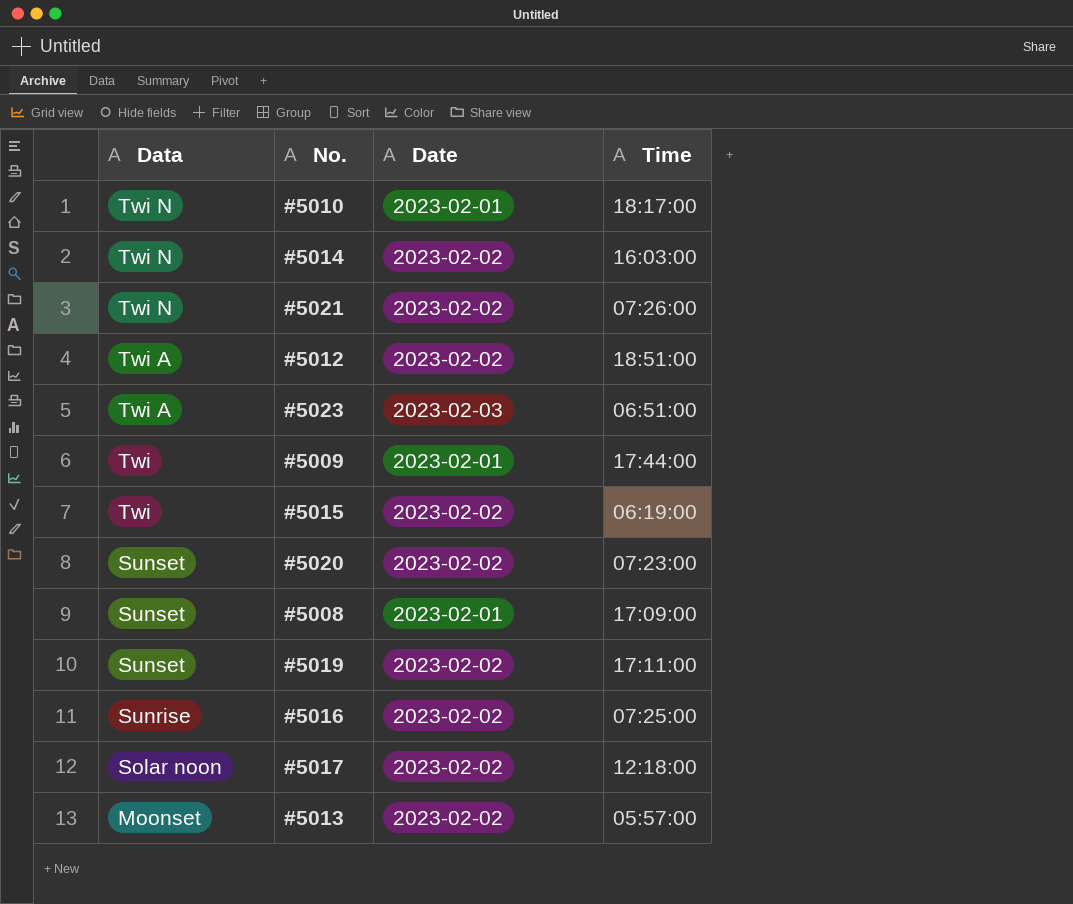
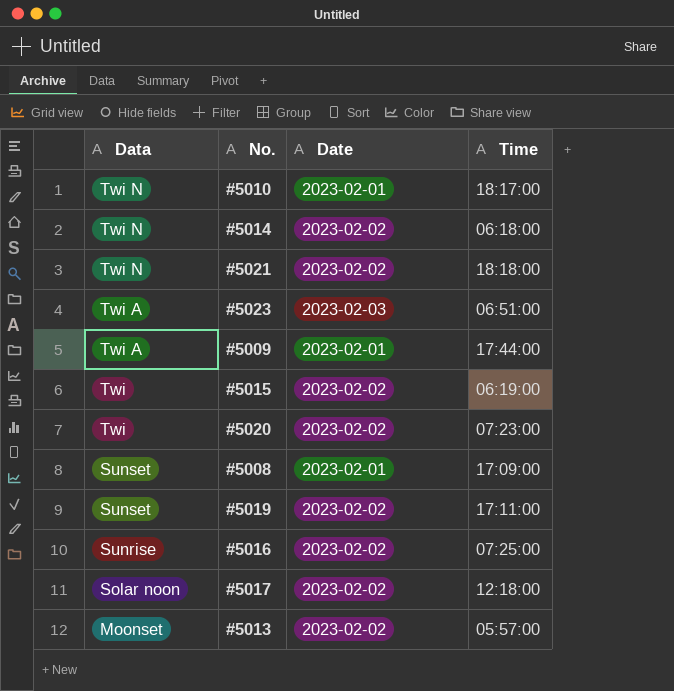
row #5012: Twi A | 2023-02-02 | 18:51:00 -> none
#5014 | Time: 16:03:00 -> 06:18:00
#5021 | Time: 07:26:00 -> 18:18:00
#5009 | Data: Twi -> Twi A
#5020 | Data: Sunset -> Twi

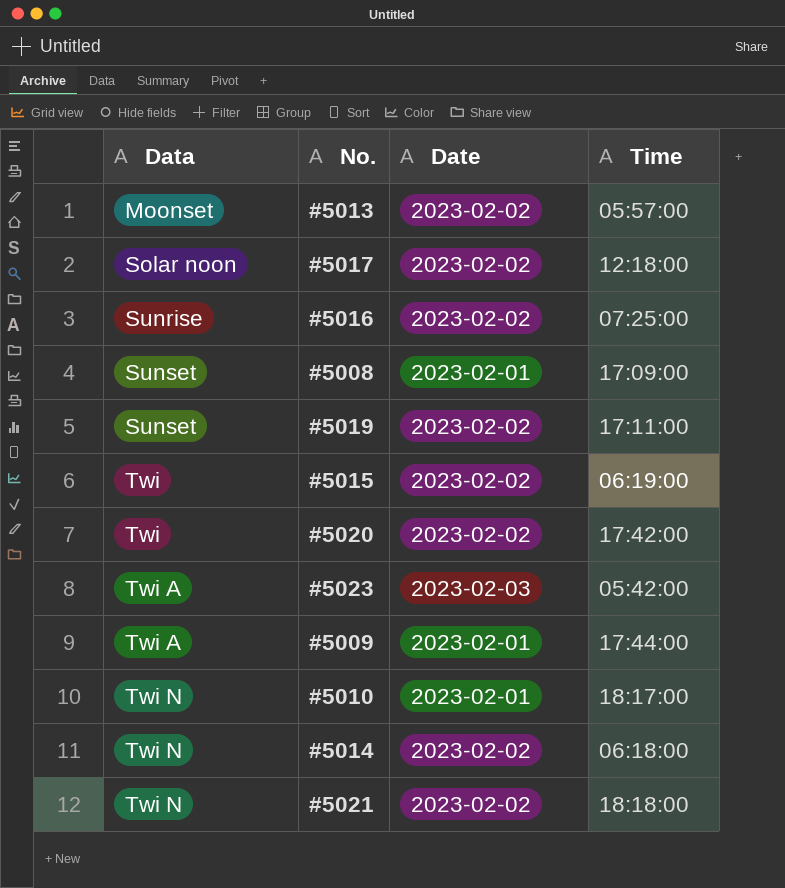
row order: Data descending -> Data ascending
#5020 | Time: 07:23:00 -> 17:42:00
#5023 | Time: 06:51:00 -> 05:42:00

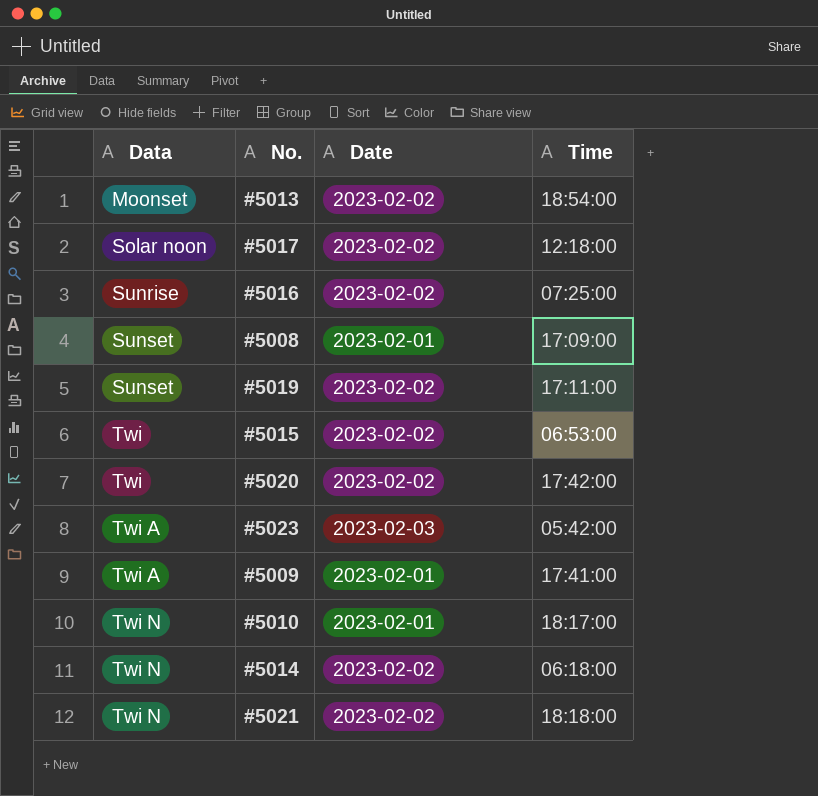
#5013 | Time: 05:57:00 -> 18:54:00
#5015 | Time: 06:19:00 -> 06:53:00
#5009 | Time: 17:44:00 -> 17:41:00

